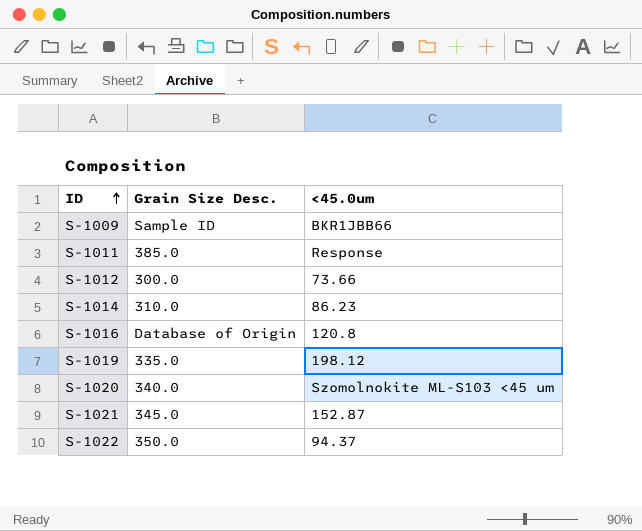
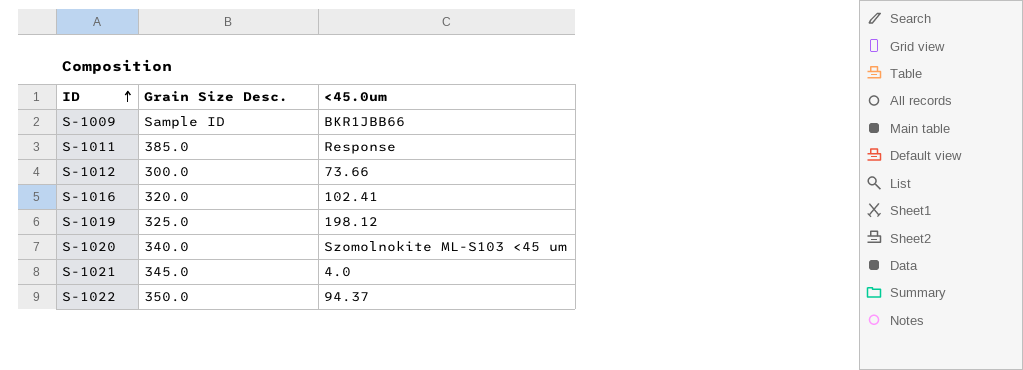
row S-1014: 310.0 | 86.23 -> none
S-1016 | Grain Size Desc.: Database of Origin -> 320.0
S-1016 | <45.0um: 120.8 -> 102.41
S-1019 | Grain Size Desc.: 335.0 -> 325.0
S-1021 | <45.0um: 152.87 -> 4.0

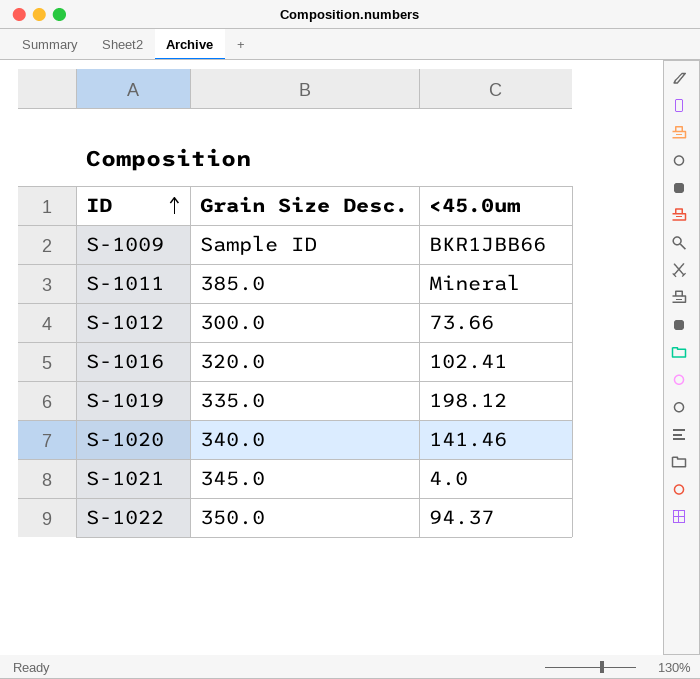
S-1011 | <45.0um: Response -> Mineral
S-1019 | Grain Size Desc.: 325.0 -> 335.0
S-1020 | <45.0um: Szomolnokite ML-S103 <45 um -> 141.46

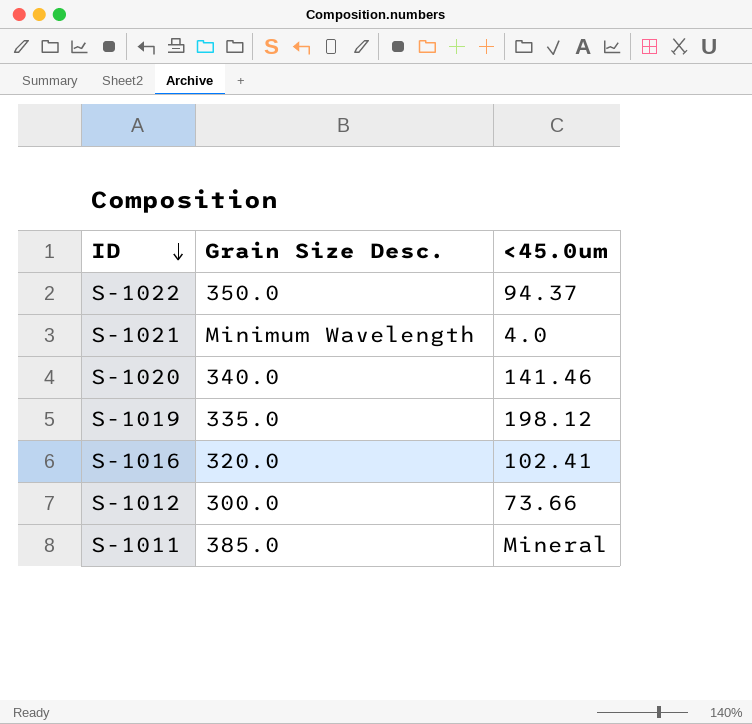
row order: ID ascending -> ID descending
row S-1009: Sample ID | BKR1JBB66 -> none
S-1021 | Grain Size Desc.: 345.0 -> Minimum Wavelength

